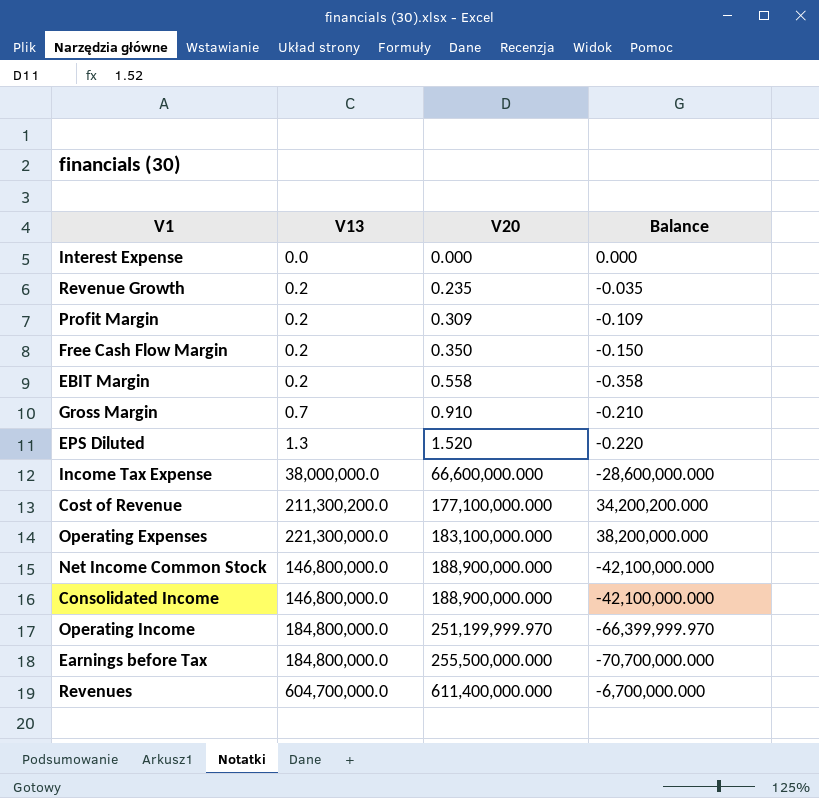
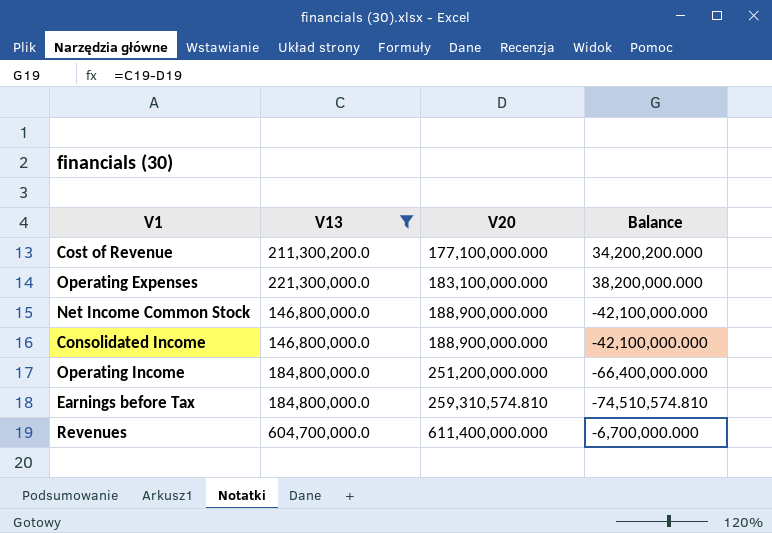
filter: none -> V13 >= 146,800,000.0
Operating Income | V20: 251,199,999.970 -> 251,200,000.000
Operating Income | Balance: -66,399,999.970 -> -66,400,000.000
Earnings before Tax | V20: 255,500,000.000 -> 259,310,574.810
Earnings before Tax | Balance: -70,700,000.000 -> -74,510,574.810

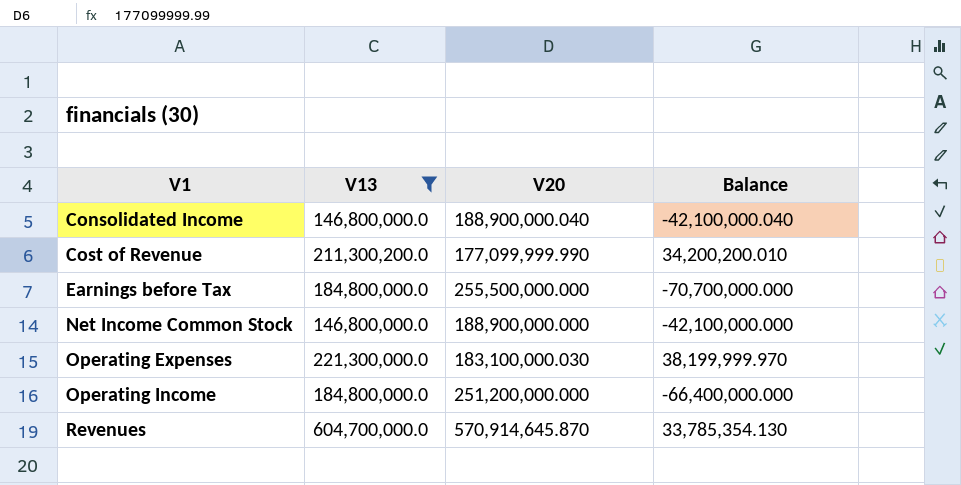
row order: V20 ascending -> V1 ascending
Consolidated Income | V20: 188,900,000.000 -> 188,900,000.040
Consolidated Income | Balance: -42,100,000.000 -> -42,100,000.040
Cost of Revenue | V20: 177,100,000.000 -> 177,099,999.990
Cost of Revenue | Balance: 34,200,200.000 -> 34,200,200.010
Earnings before Tax | V20: 259,310,574.810 -> 255,500,000.000
Earnings before Tax | Balance: -74,510,574.810 -> -70,700,000.000
Operating Expenses | V20: 183,100,000.000 -> 183,100,000.030
Operating Expenses | Balance: 38,200,000.000 -> 38,199,999.970
Revenues | V20: 611,400,000.000 -> 570,914,645.870
Revenues | Balance: -6,700,000.000 -> 33,785,354.130

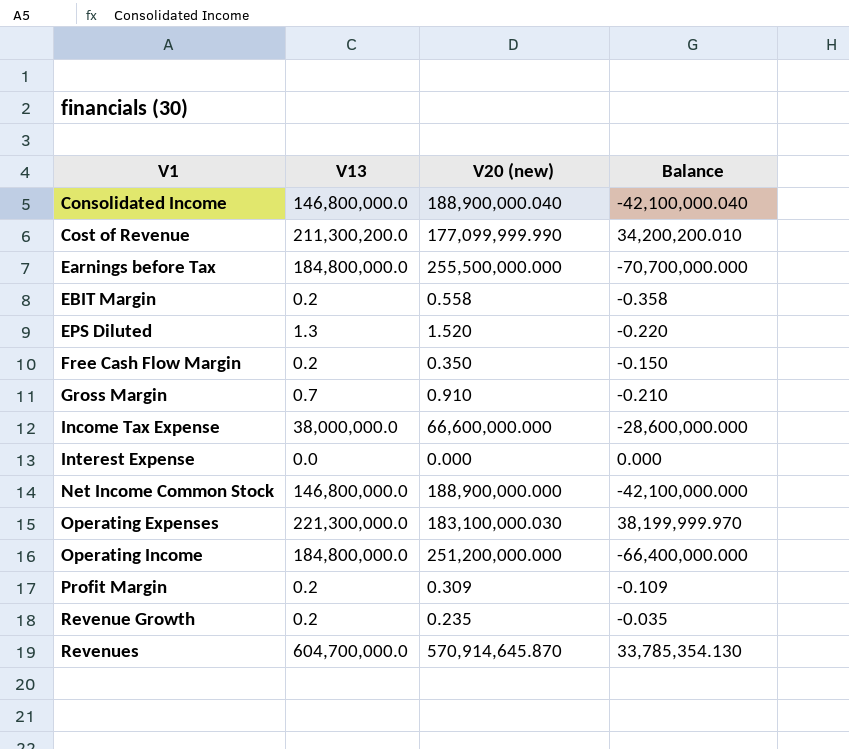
filter: V13 >= 146,800,000.0 -> none
column name: V20 -> V20 (new)

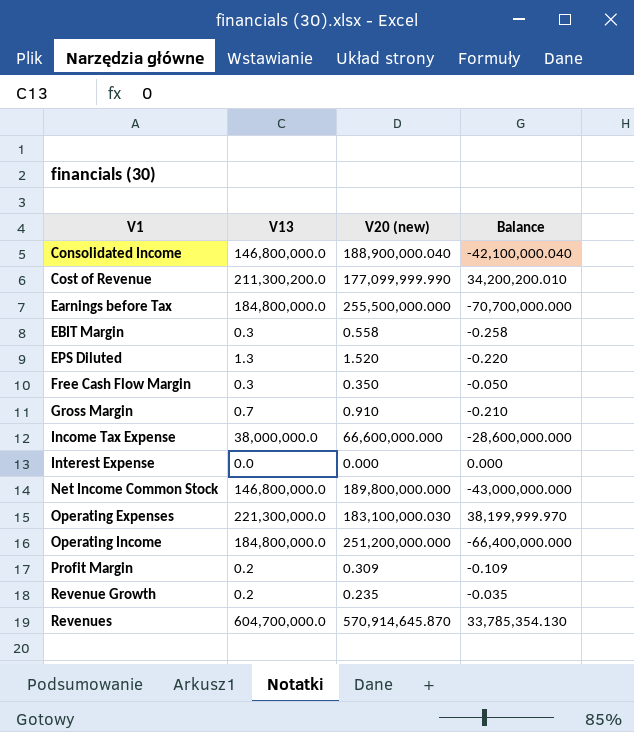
EBIT Margin | V13: 0.2 -> 0.3
EBIT Margin | Balance: -0.358 -> -0.258
Free Cash Flow Margin | V13: 0.2 -> 0.3
Free Cash Flow Margin | Balance: -0.150 -> -0.050
Net Income Common Stock | V20 (new): 188,900,000.000 -> 189,800,000.000
Net Income Common Stock | Balance: -42,100,000.000 -> -43,000,000.000

